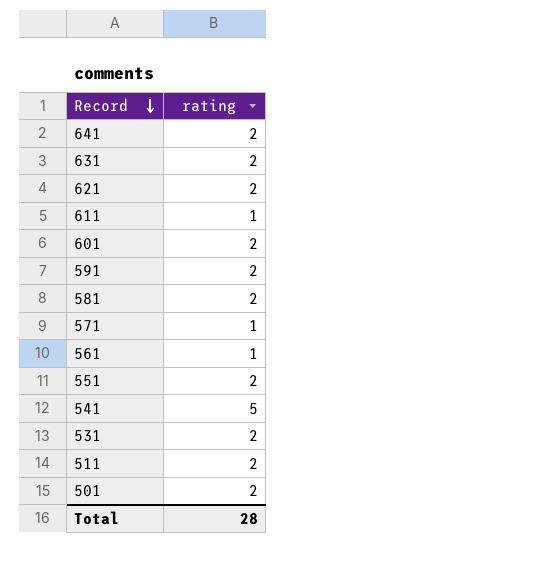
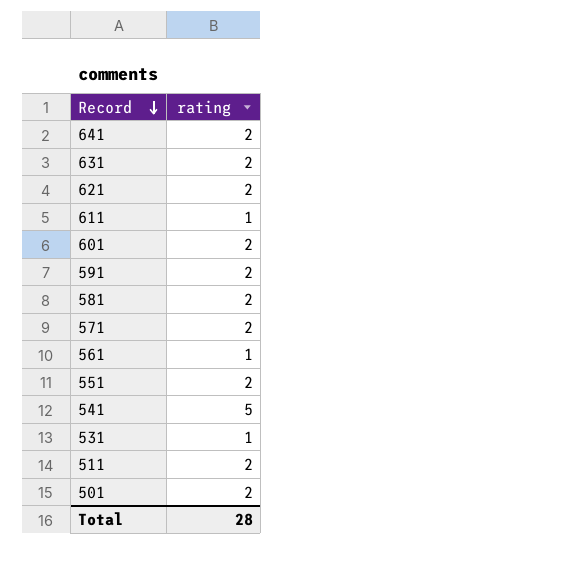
571 | rating: 1 -> 2
531 | rating: 2 -> 1

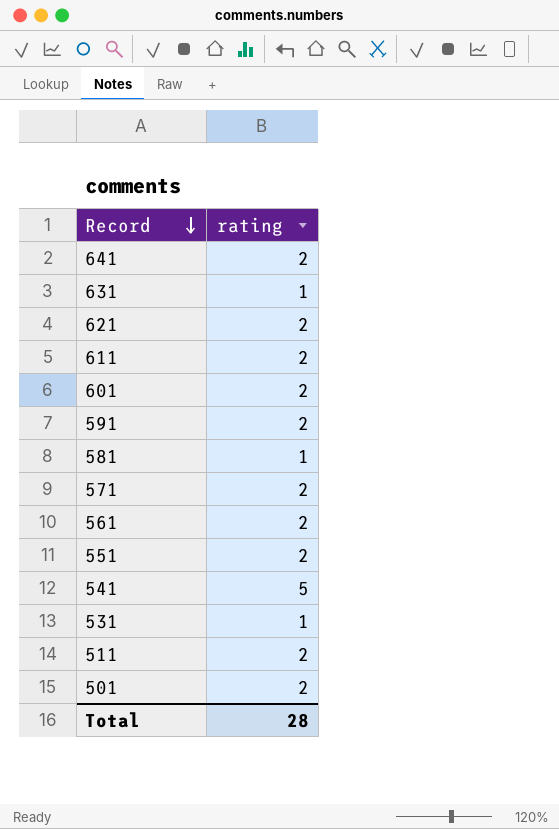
631 | rating: 2 -> 1
611 | rating: 1 -> 2
581 | rating: 2 -> 1
561 | rating: 1 -> 2

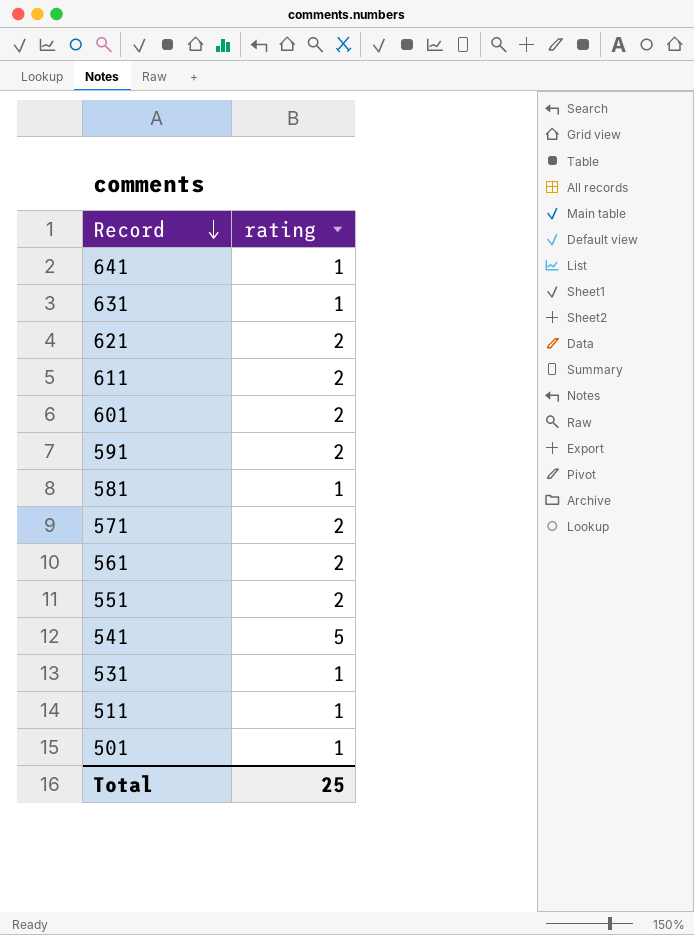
641 | rating: 2 -> 1
511 | rating: 2 -> 1
501 | rating: 2 -> 1
Total | rating: 28 -> 25

